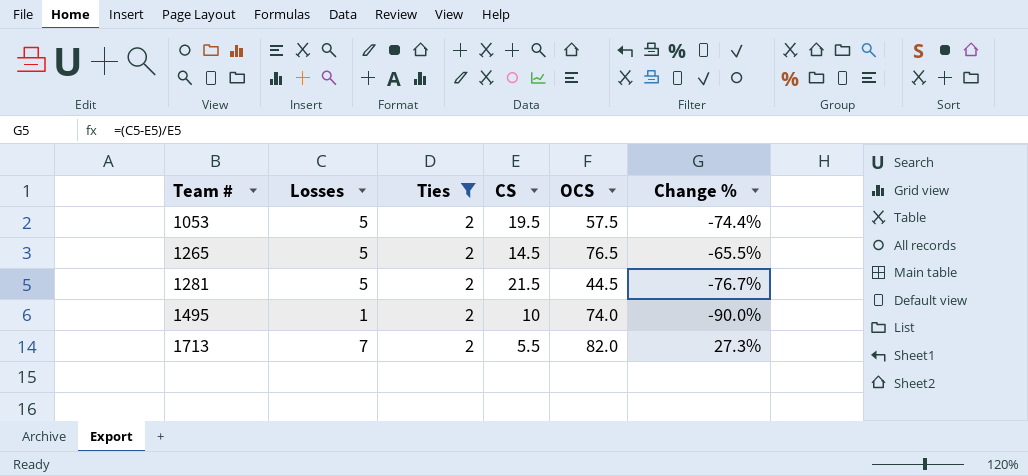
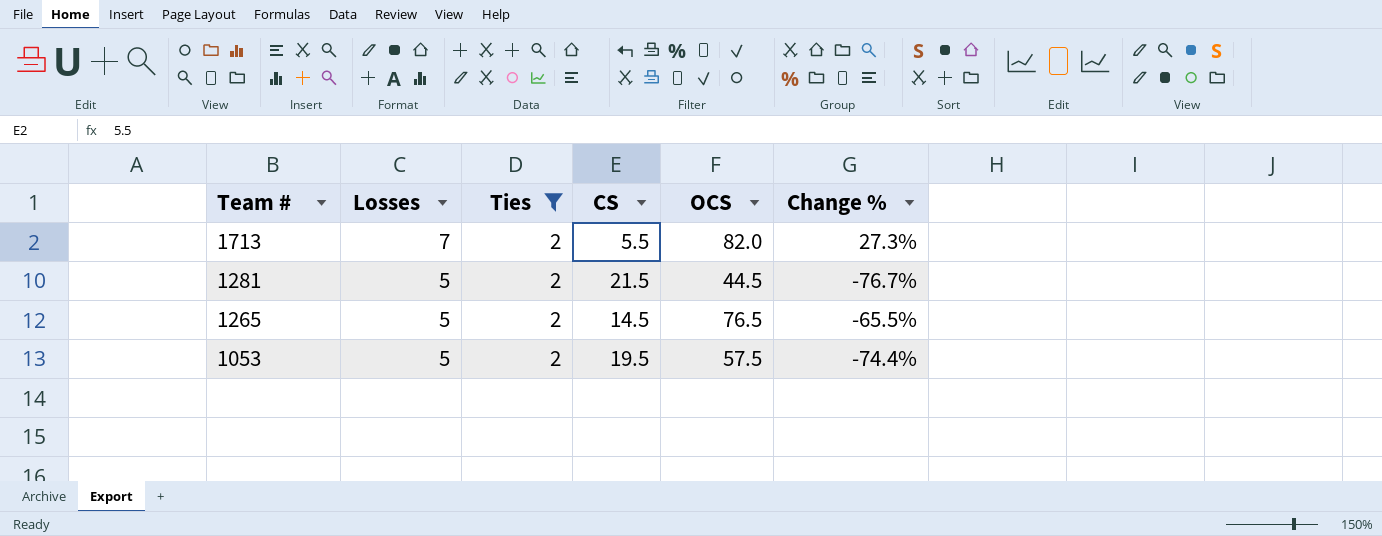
row order: Team # ascending -> Team # descending
row 1495: 1 | 2 | 10 | 74.0 | -90.0% -> none

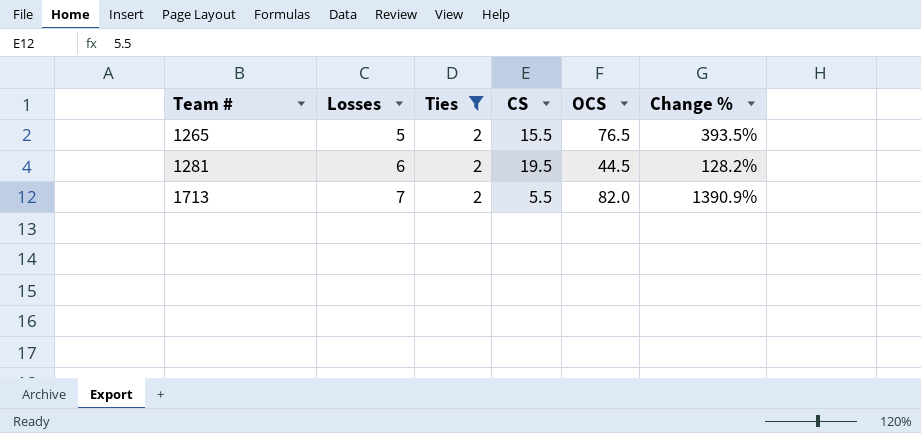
row order: Team # descending -> Team # ascending
column Change % | formula: ([Losses] - [CS]) / [CS] -> ([OCS] - [CS]) / [CS]
row 1053: 5 | 2 | 19.5 | 57.5 | -74.4% -> none
1265 | CS: 14.5 -> 15.5
1281 | Losses: 5 -> 6
1281 | CS: 21.5 -> 19.5

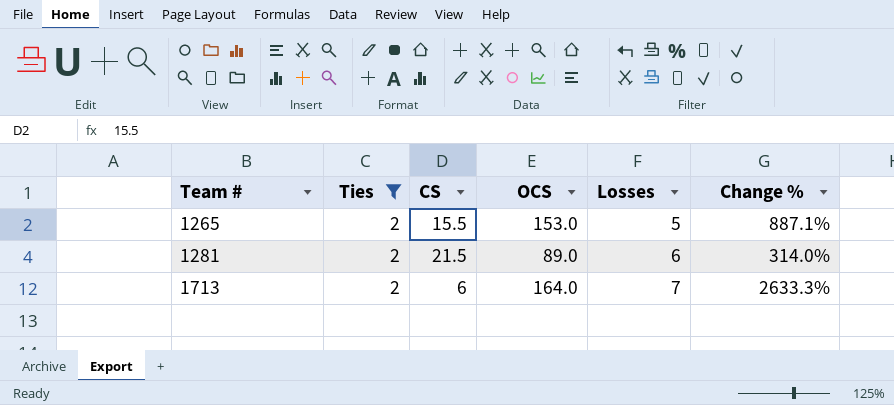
column Losses | position: 2 -> 5
1265 | OCS: 76.5 -> 153.0
1265 | Change %: 393.5% -> 887.1%
1281 | CS: 19.5 -> 21.5
1281 | OCS: 44.5 -> 89.0
1281 | Change %: 128.2% -> 314.0%
1713 | CS: 5.5 -> 6
1713 | OCS: 82.0 -> 164.0
1713 | Change %: 1390.9% -> 2633.3%

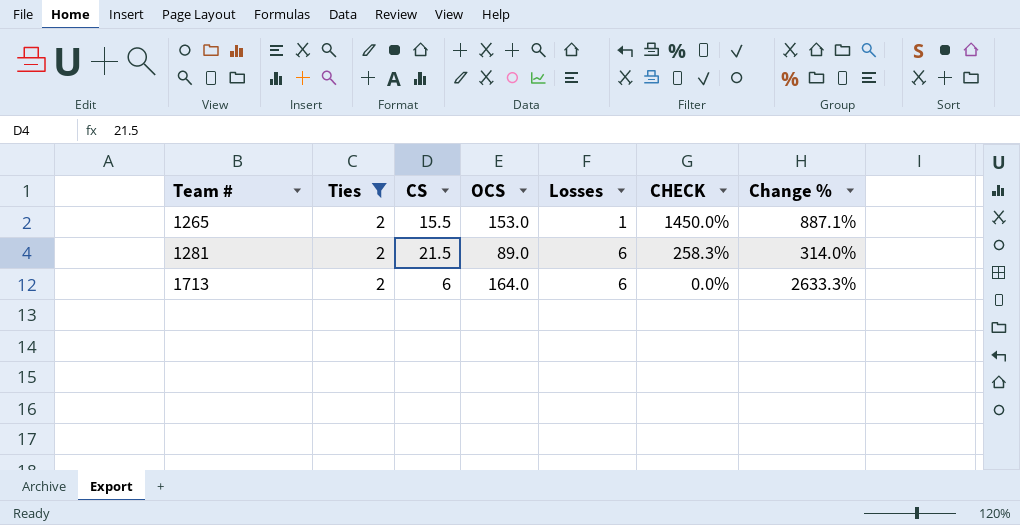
column CHECK | formula: none -> ([CS] - [Losses]) / [Losses]
1265 | Losses: 5 -> 1
1713 | Losses: 7 -> 6

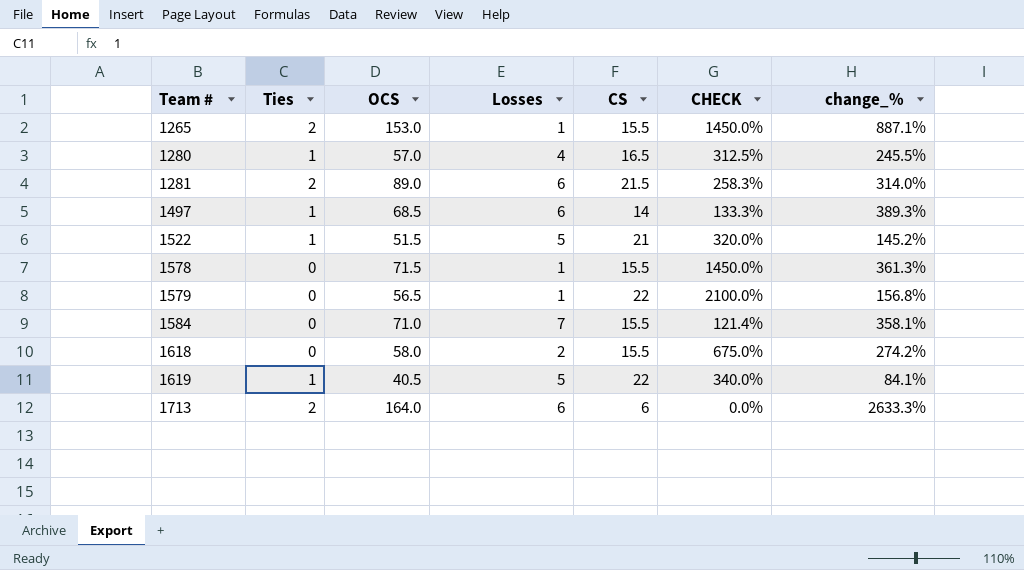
filter: Ties = 2 -> none
column CS | position: 3 -> 5
column name: Change % -> change_%

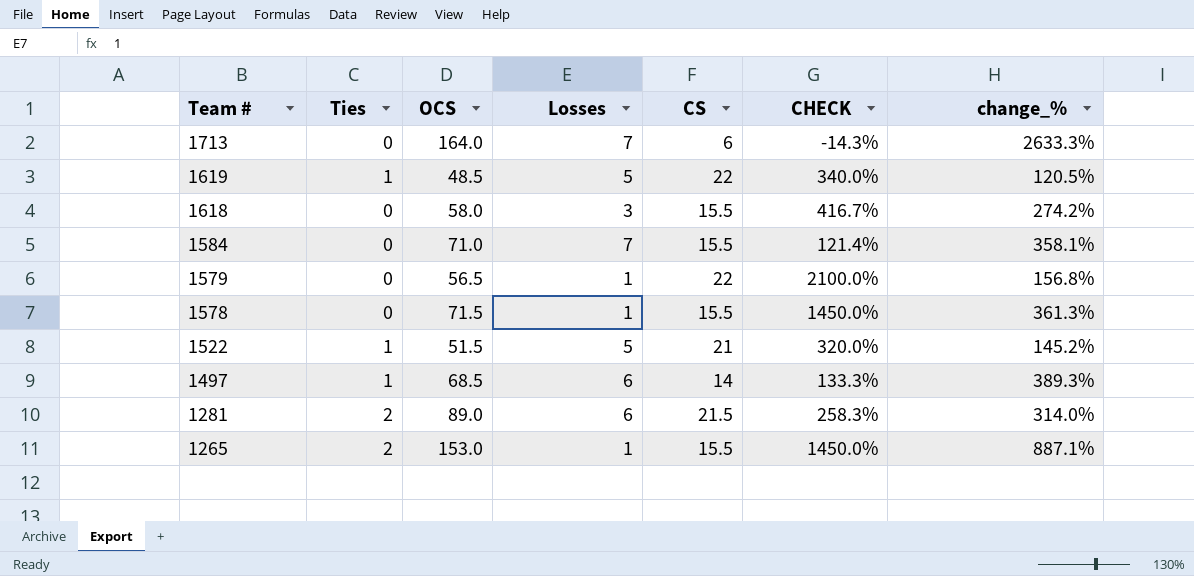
row order: Team # ascending -> Team # descending
row 1280: 1 | 57.0 | 4 | 16.5 | 312.5% | 245.5% -> none
1713 | Ties: 2 -> 0
1713 | Losses: 6 -> 7
1713 | CHECK: 0.0% -> -14.3%
1619 | OCS: 40.5 -> 48.5
1619 | change_%: 84.1% -> 120.5%
1618 | Losses: 2 -> 3
1618 | CHECK: 675.0% -> 416.7%

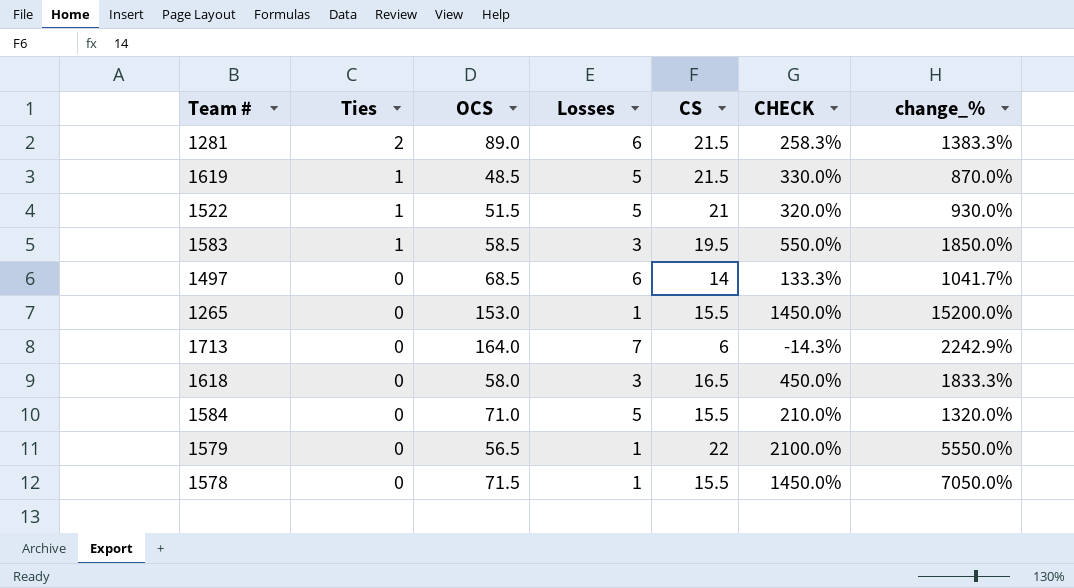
row order: Team # descending -> Ties descending
column change_% | formula: ([OCS] - [CS]) / [CS] -> ([OCS] - [Losses]) / [Losses]
1619 | CS: 22 -> 21.5
1619 | CHECK: 340.0% -> 330.0%
row 1583: none -> 1 | 58.5 | 3 | 19.5 | 550.0% | 1850.0%
1497 | Ties: 1 -> 0
1265 | Ties: 2 -> 0
1618 | CS: 15.5 -> 16.5
1618 | CHECK: 416.7% -> 450.0%
1584 | Losses: 7 -> 5
1584 | CHECK: 121.4% -> 210.0%

